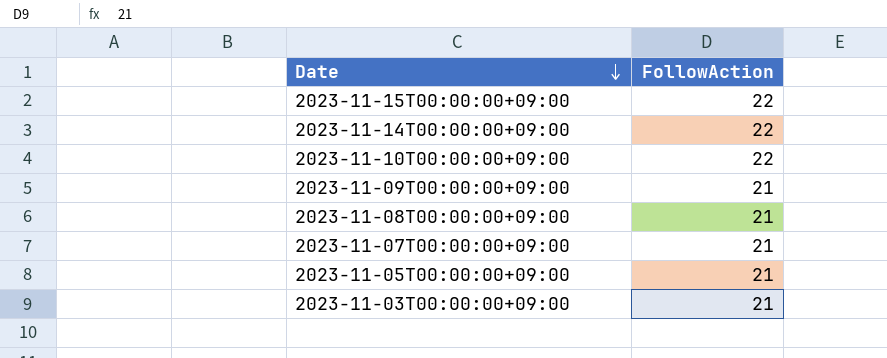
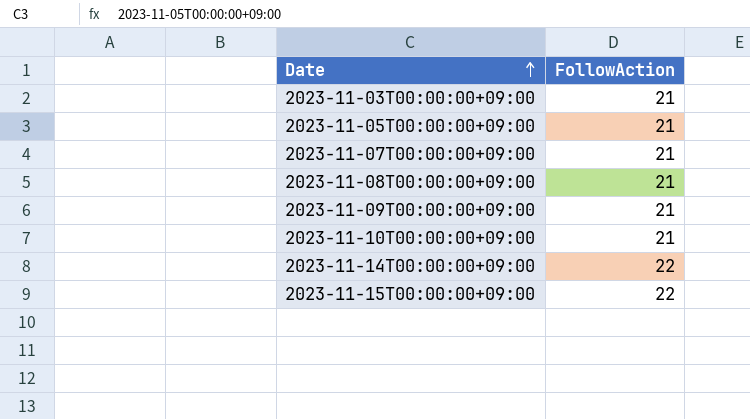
row order: Date descending -> Date ascending
2023-11-10T00:00:00+09:00 | FollowAction: 22 -> 21

